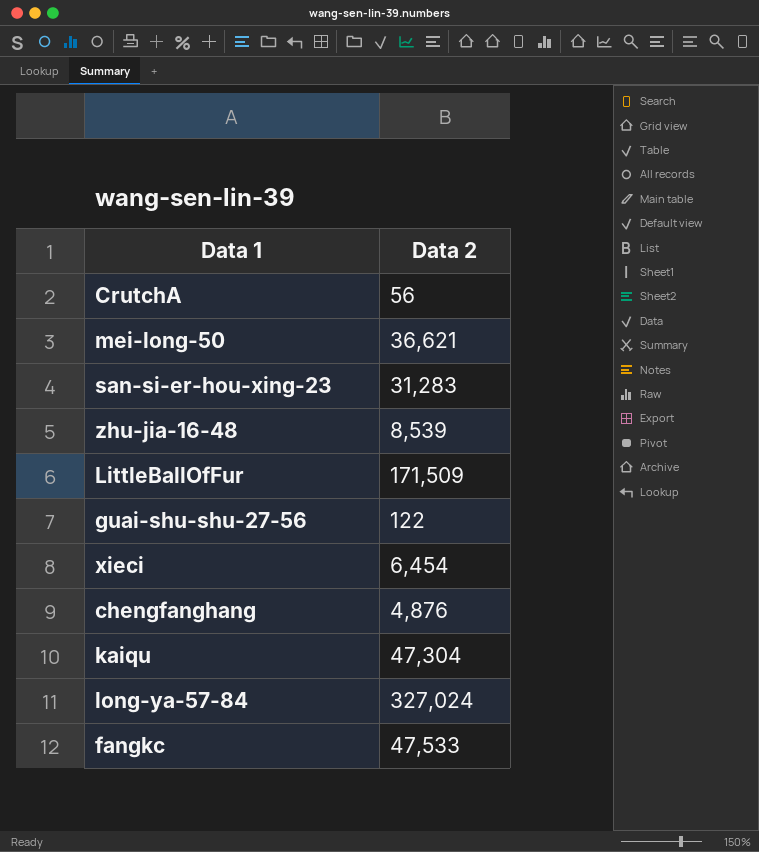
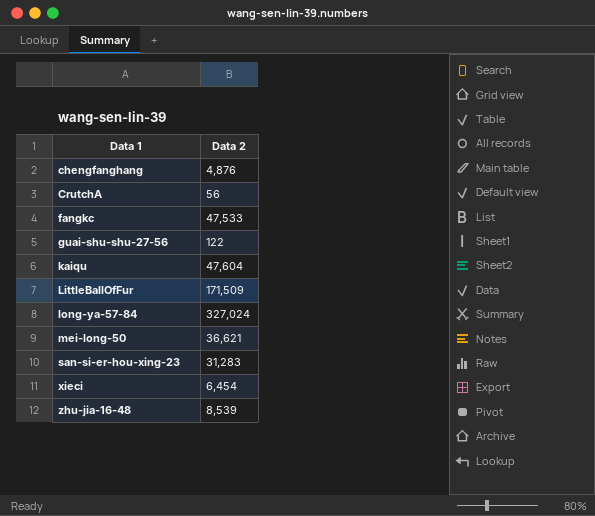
row order: none -> Data 1 ascending
kaiqu | Data 2: 47,304 -> 47,604

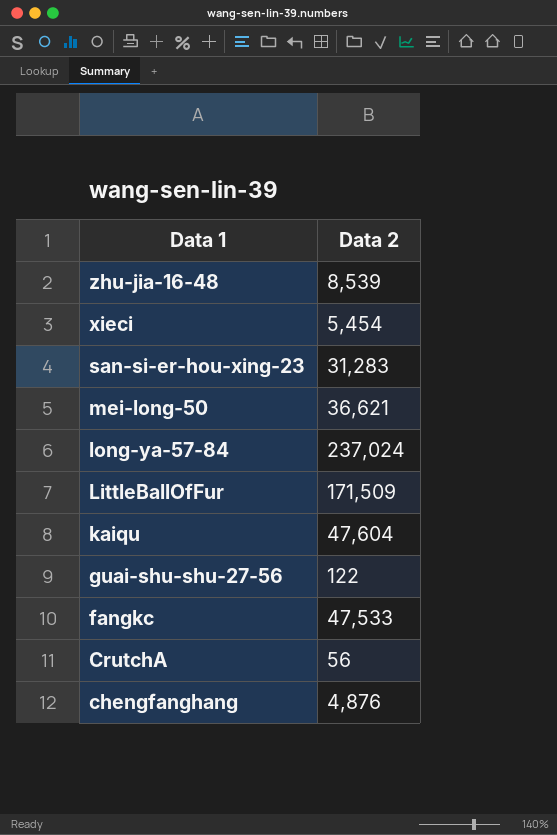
row order: Data 1 ascending -> Data 1 descending
xieci | Data 2: 6,454 -> 5,454
long-ya-57-84 | Data 2: 327,024 -> 237,024

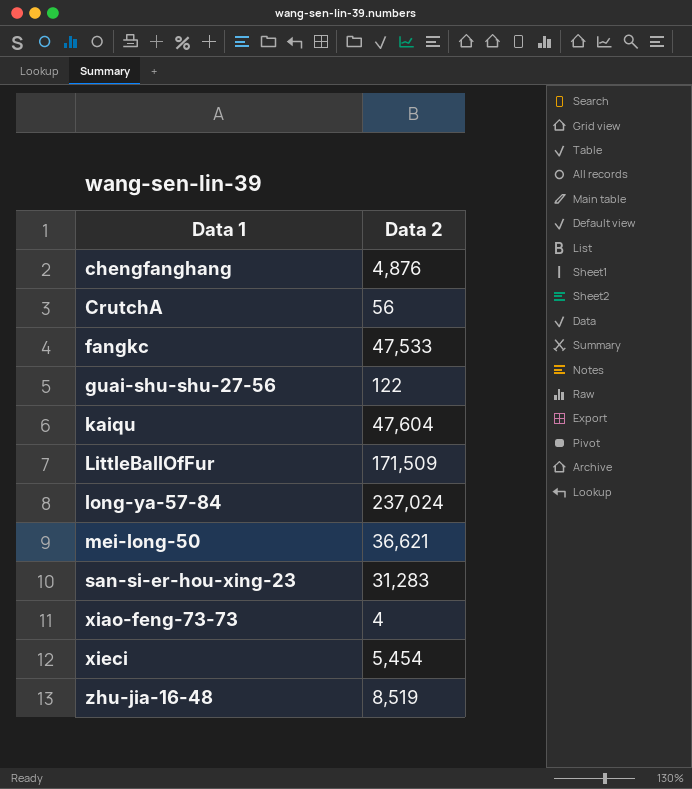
row order: Data 1 descending -> Data 1 ascending
row xiao-feng-73-73: none -> 4
zhu-jia-16-48 | Data 2: 8,539 -> 8,519

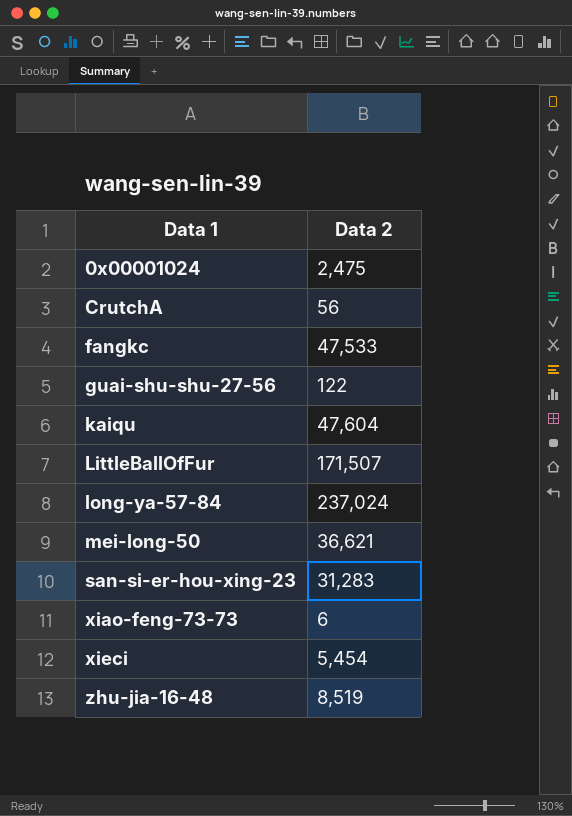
row chengfanghang: 4,876 -> none
row 0x00001024: none -> 2,475
LittleBallOfFur | Data 2: 171,509 -> 171,507
xiao-feng-73-73 | Data 2: 4 -> 6

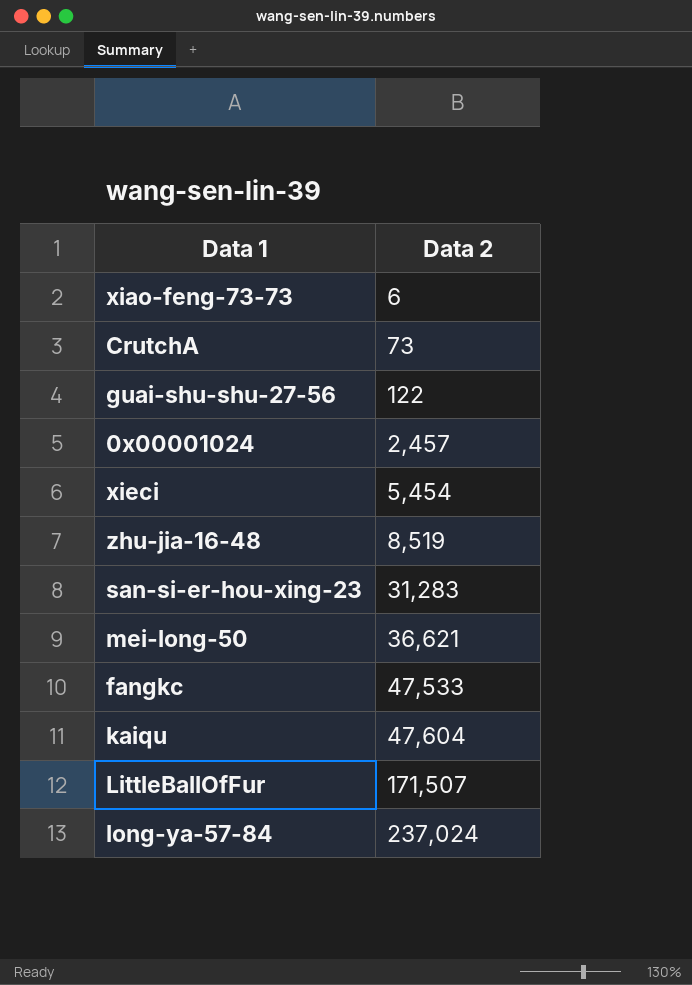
row order: Data 1 ascending -> Data 2 ascending
CrutchA | Data 2: 56 -> 73
0x00001024 | Data 2: 2,475 -> 2,457

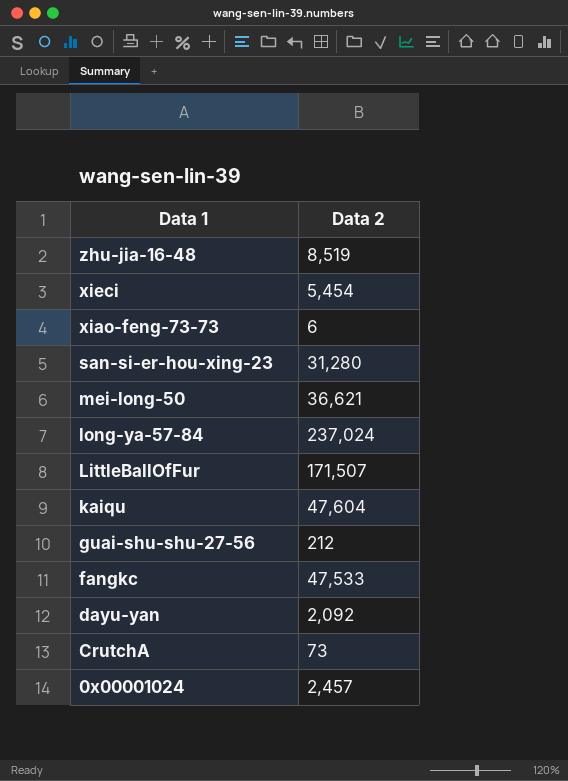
row order: Data 2 ascending -> Data 1 descending
san-si-er-hou-xing-23 | Data 2: 31,283 -> 31,280
guai-shu-shu-27-56 | Data 2: 122 -> 212
row dayu-yan: none -> 2,092

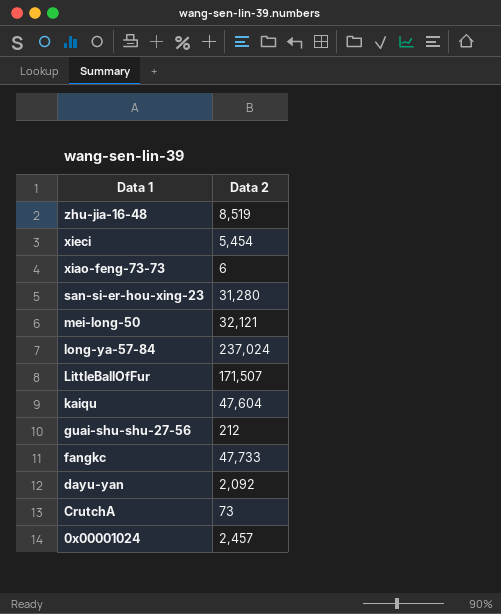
mei-long-50 | Data 2: 36,621 -> 32,121
fangkc | Data 2: 47,533 -> 47,733

